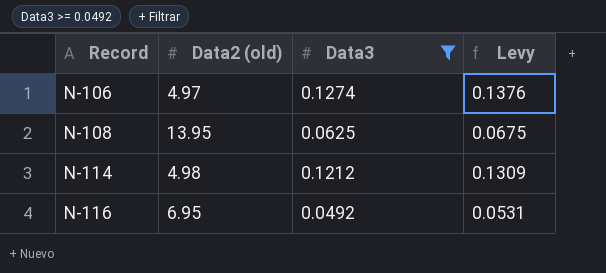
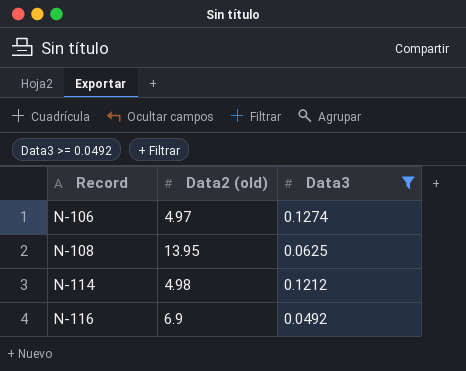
column Levy | formula: [Data3] * 1.08 -> none
N-116 | Data2 (old): 6.95 -> 6.9

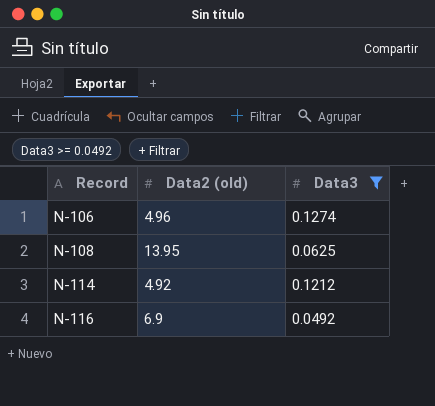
N-106 | Data2 (old): 4.97 -> 4.96
N-114 | Data2 (old): 4.98 -> 4.92

